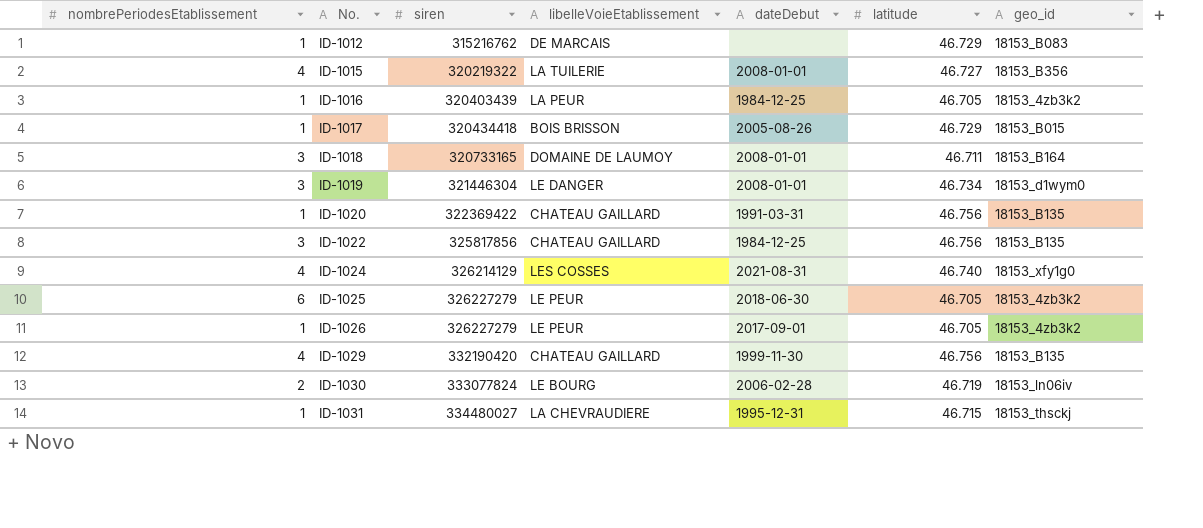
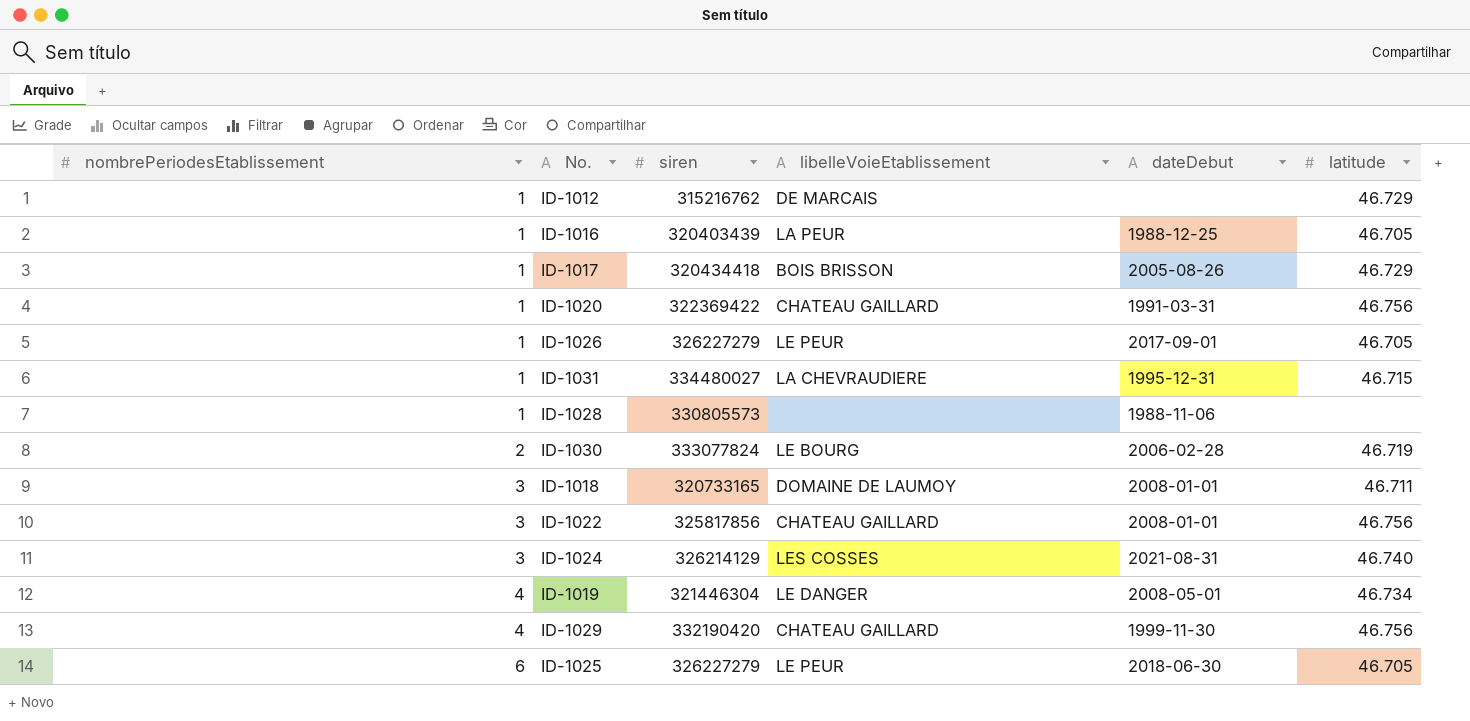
row order: No. ascending -> nombrePeriodesEtablissement ascending
column geo_id | position: 7 -> none
row ID-1015: 4 | 320219322 | LA TUILERIE | 2008-01-01 | 46.727 | 18153_B356 -> none
ID-1016 | dateDebut: 1984-12-25 -> 1988-12-25
row ID-1028: none -> 1 | 330805573 | none | 1988-11-06 | none
ID-1022 | dateDebut: 1984-12-25 -> 2008-01-01
ID-1024 | nombrePeriodesEtablissement: 4 -> 3
ID-1019 | nombrePeriodesEtablissement: 3 -> 4
ID-1019 | dateDebut: 2008-01-01 -> 2008-05-01

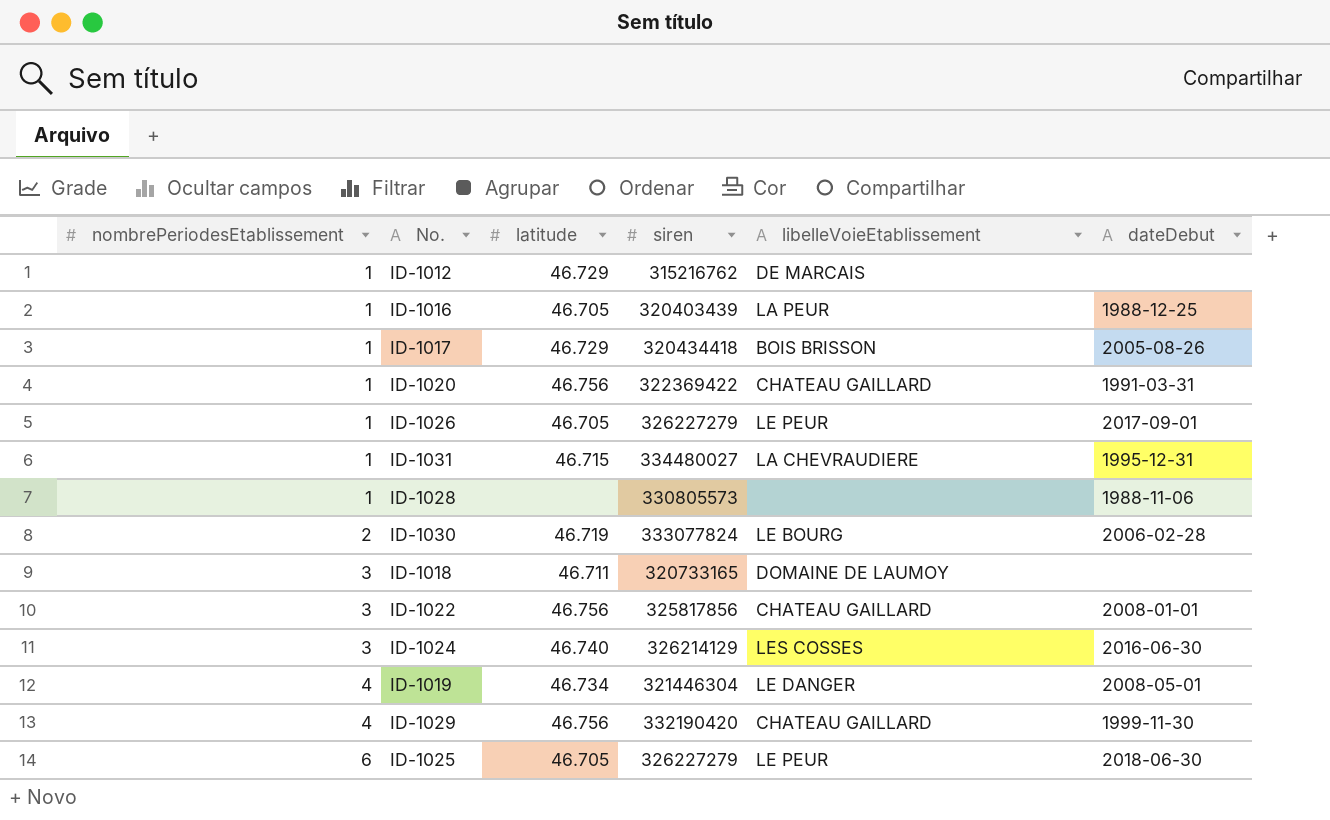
column latitude | position: 6 -> 3
ID-1018 | dateDebut: 2008-01-01 -> none
ID-1024 | dateDebut: 2021-08-31 -> 2016-06-30

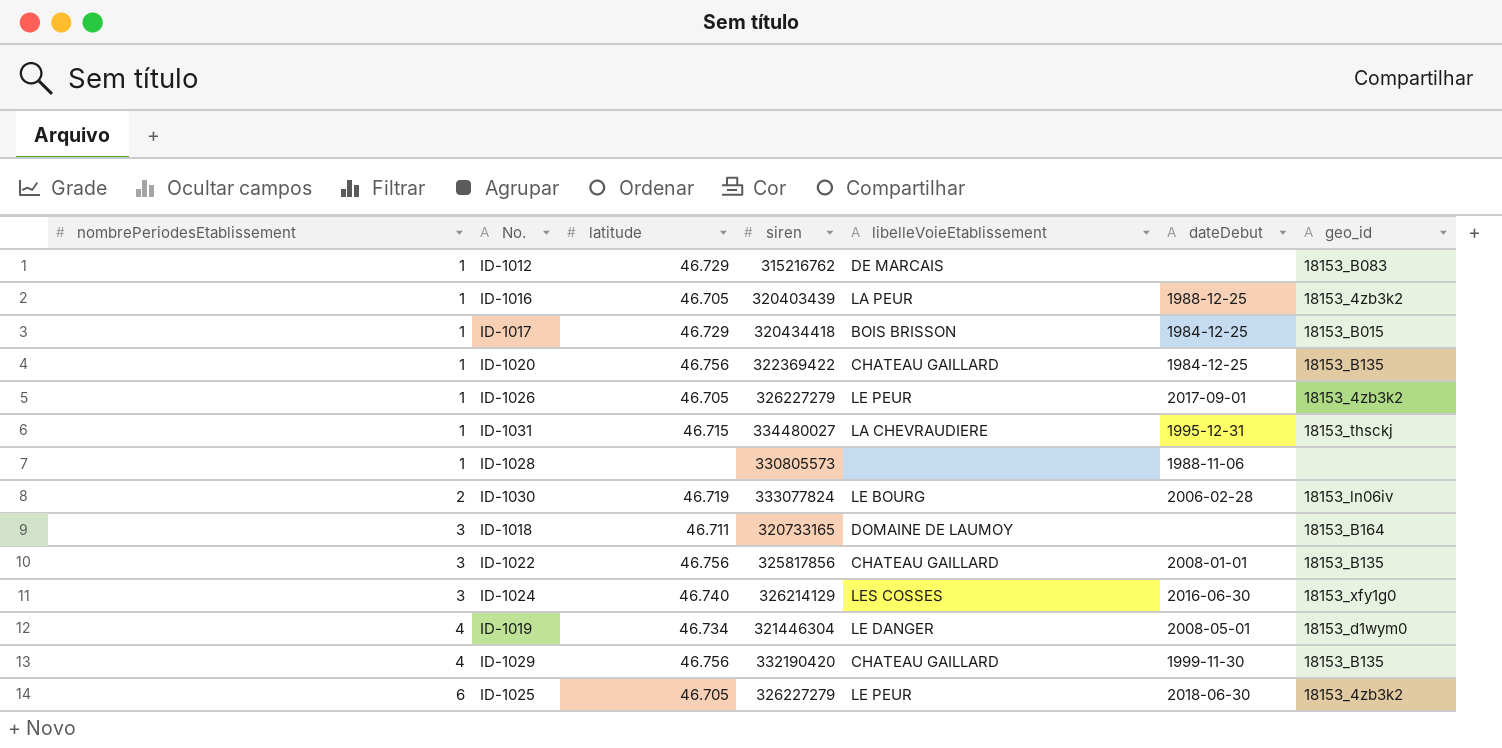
column geo_id | position: none -> 7
ID-1017 | dateDebut: 2005-08-26 -> 1984-12-25
ID-1020 | dateDebut: 1991-03-31 -> 1984-12-25

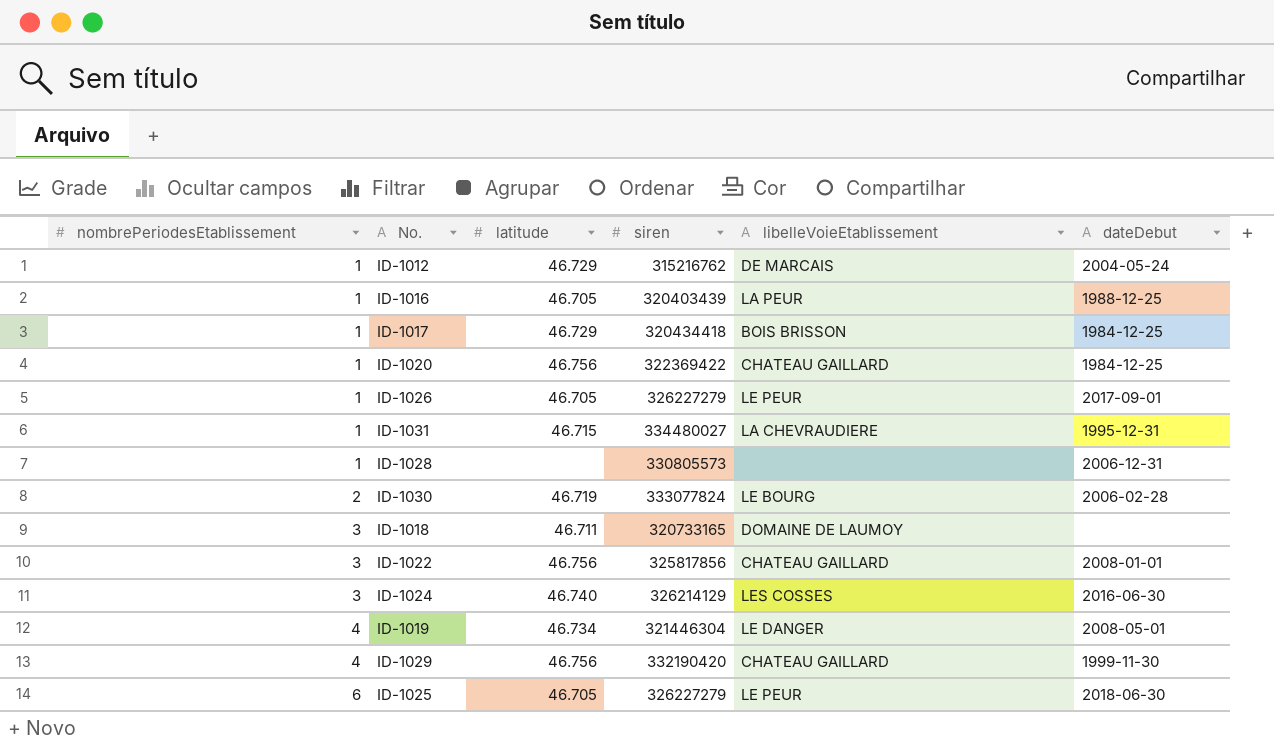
column geo_id | position: 7 -> none
ID-1012 | dateDebut: none -> 2004-05-24
ID-1028 | dateDebut: 1988-11-06 -> 2006-12-31

